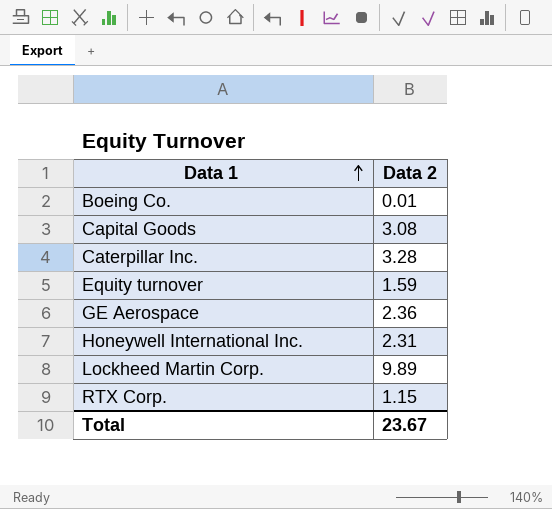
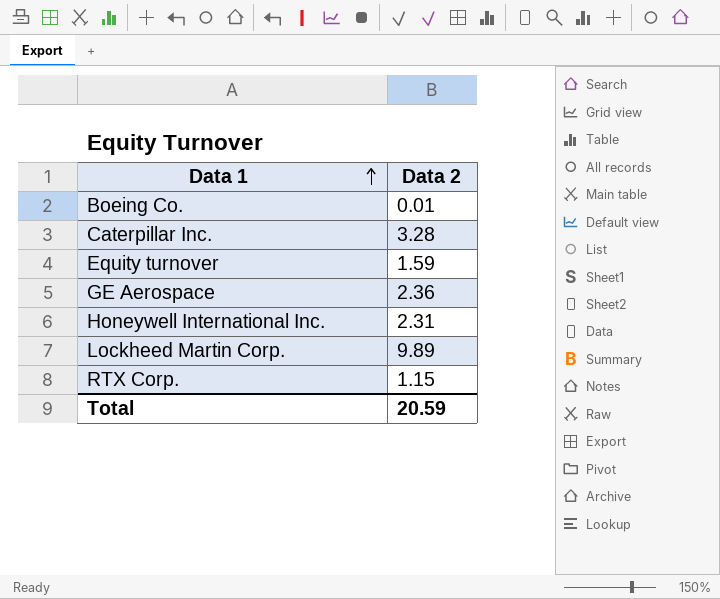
row Capital Goods: 3.08 -> none
Total | Data 2: 23.67 -> 20.59

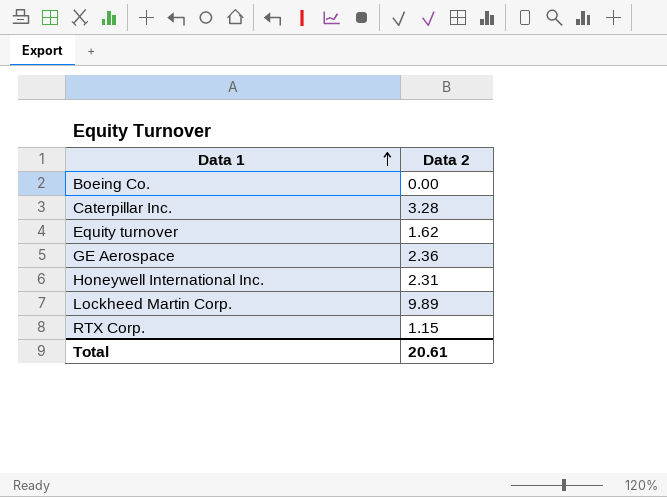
Boeing Co. | Data 2: 0.01 -> 0.00
Equity turnover | Data 2: 1.59 -> 1.62
Total | Data 2: 20.59 -> 20.61

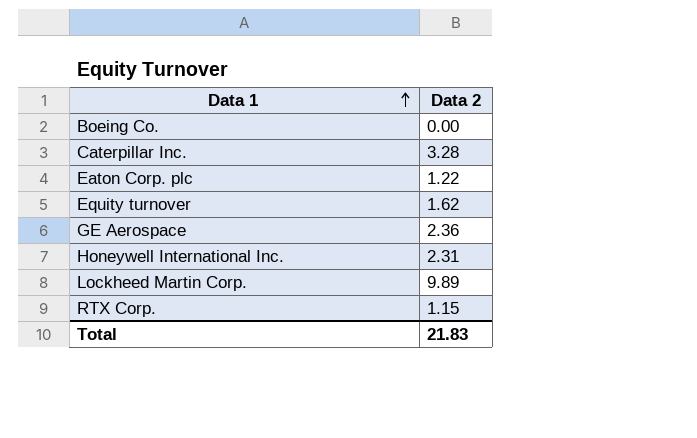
row Eaton Corp. plc: none -> 1.22
Total | Data 2: 20.61 -> 21.83

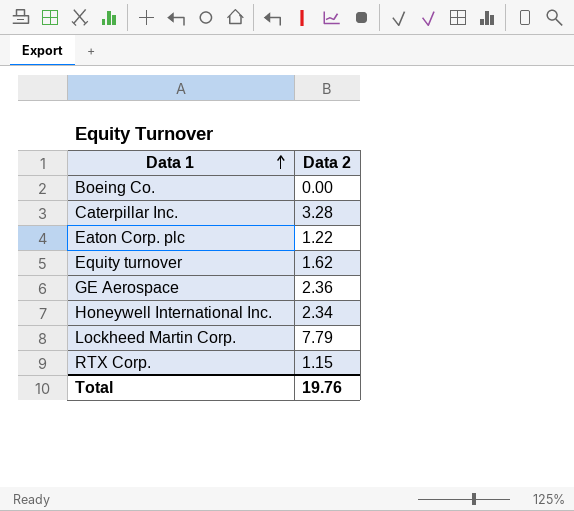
Honeywell International Inc. | Data 2: 2.31 -> 2.34
Lockheed Martin Corp. | Data 2: 9.89 -> 7.79
Total | Data 2: 21.83 -> 19.76

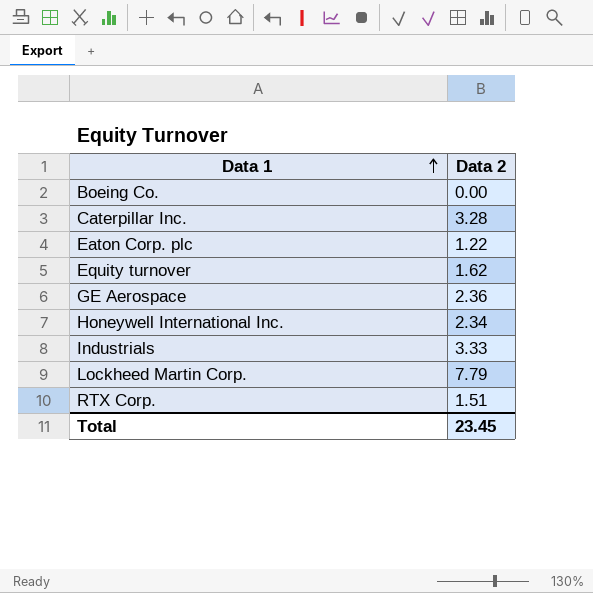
row Industrials: none -> 3.33
RTX Corp. | Data 2: 1.15 -> 1.51
Total | Data 2: 19.76 -> 23.45

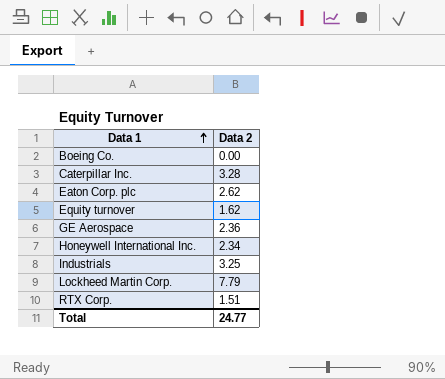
Eaton Corp. plc | Data 2: 1.22 -> 2.62
Industrials | Data 2: 3.33 -> 3.25
Total | Data 2: 23.45 -> 24.77

